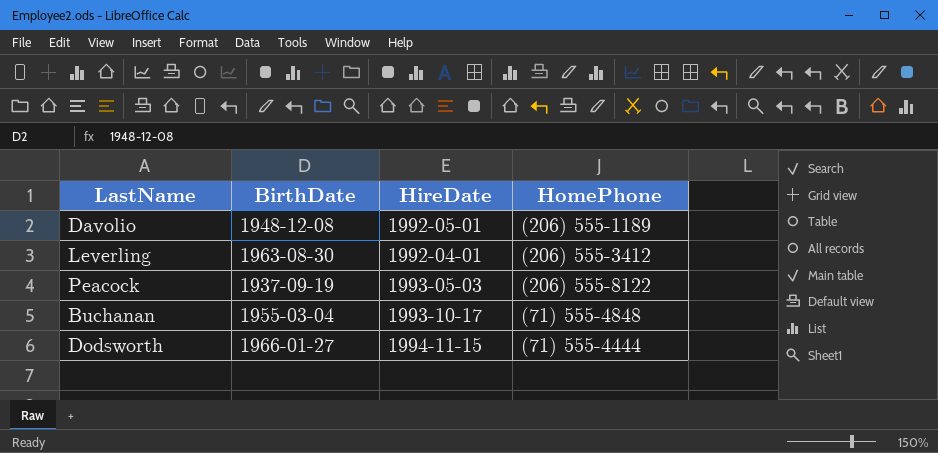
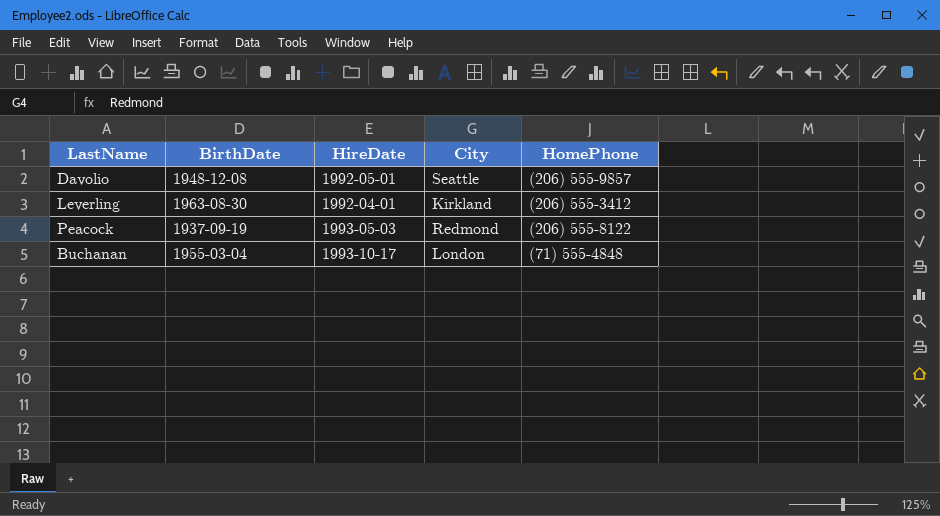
column City | position: none -> 4
row Dodsworth: 1966-01-27 | 1994-11-15 | (71) 555-4444 -> none
Davolio | HomePhone: (206) 555-1189 -> (206) 555-9857

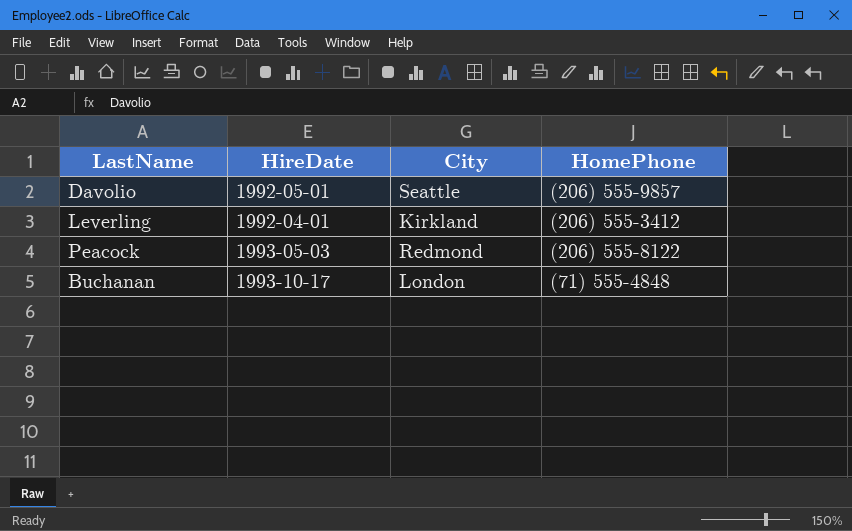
column BirthDate | position: 2 -> none

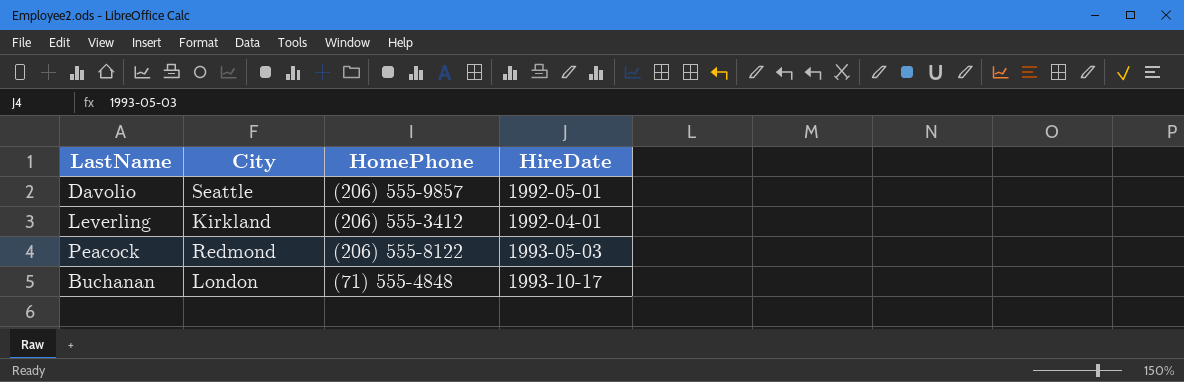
column HireDate | position: 2 -> 4

